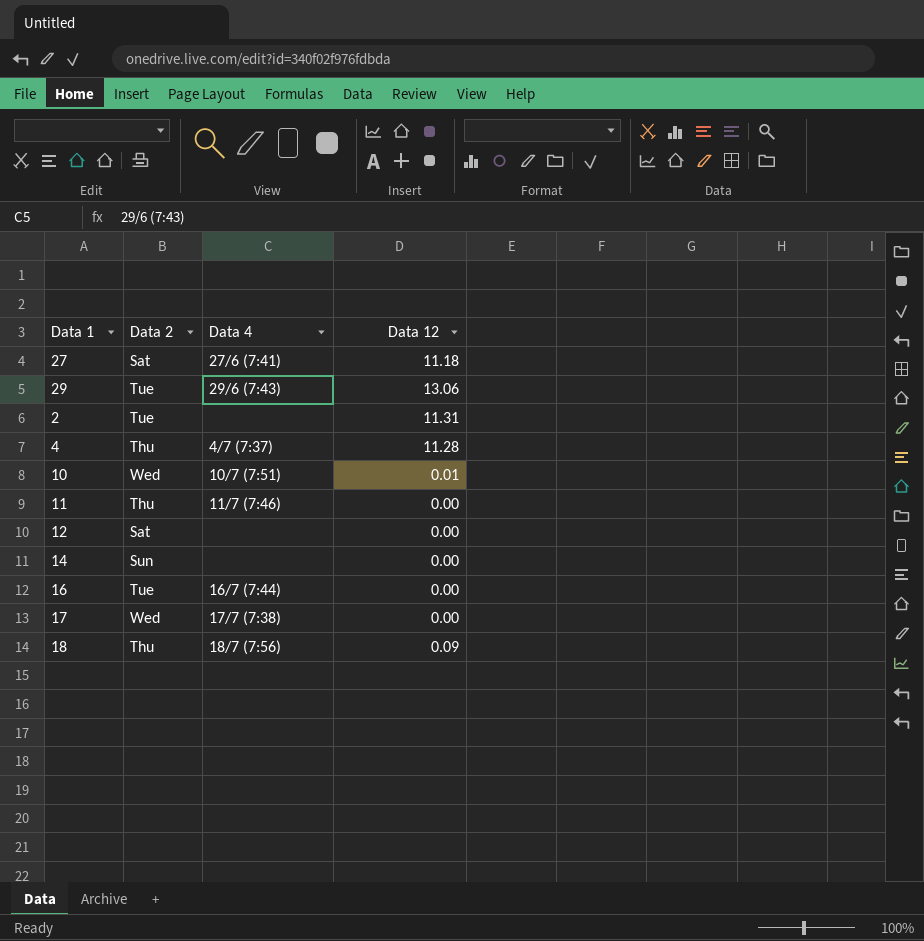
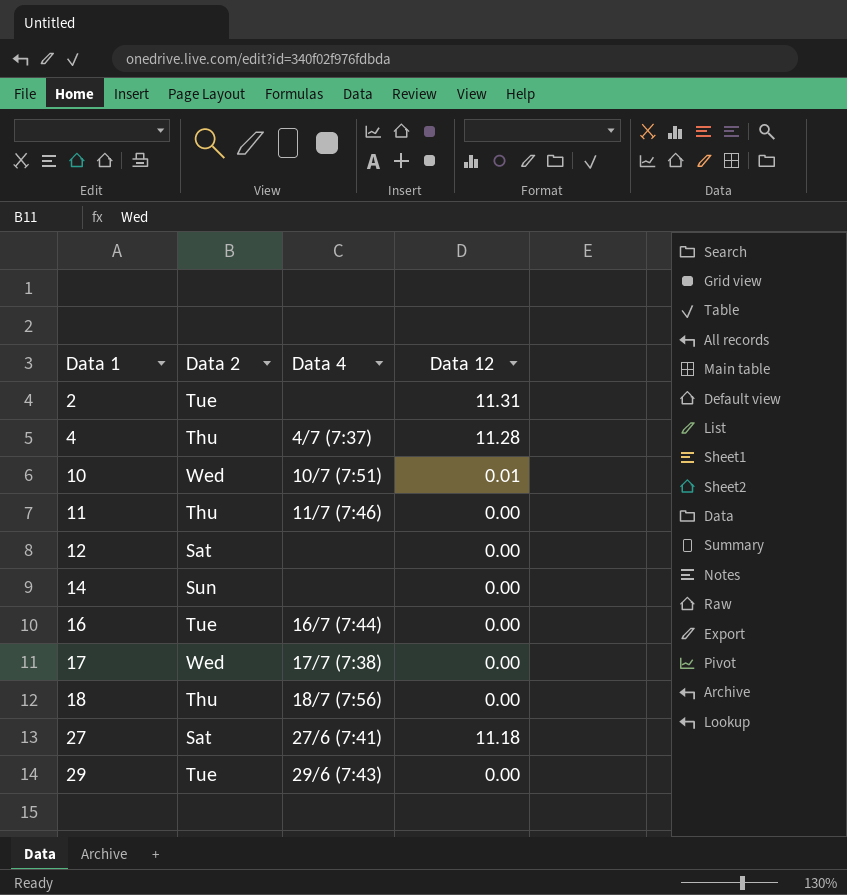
row order: none -> Data 1 ascending
18 | Data 12: 0.09 -> 0.00
29 | Data 12: 13.06 -> 0.00

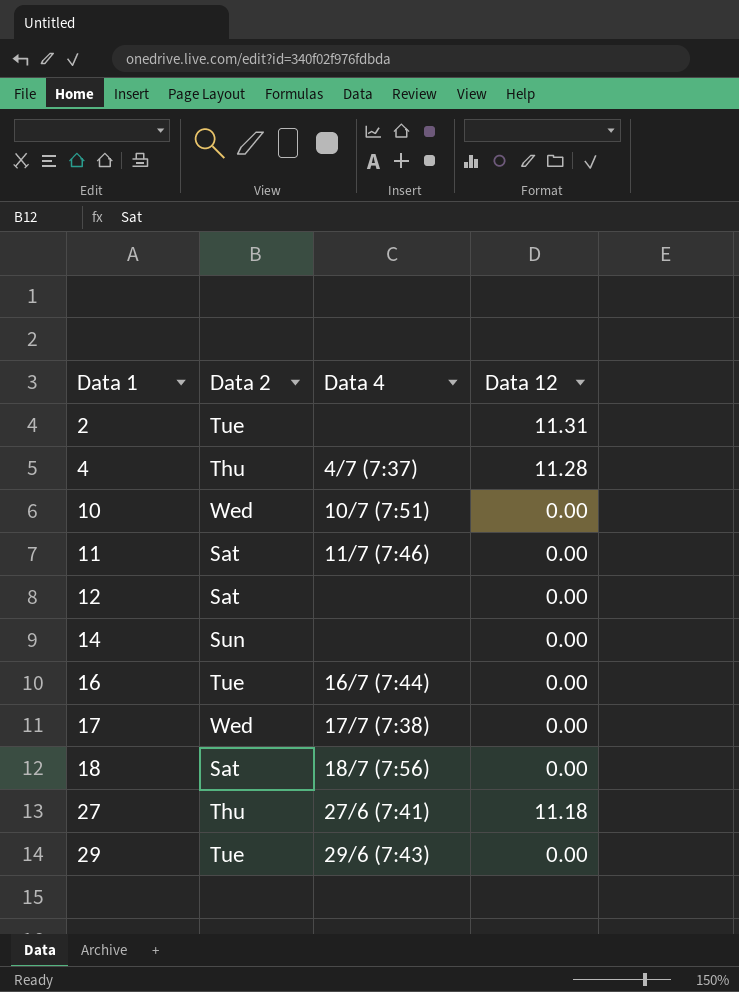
10 | Data 12: 0.01 -> 0.00
11 | Data 2: Thu -> Sat
18 | Data 2: Thu -> Sat
27 | Data 2: Sat -> Thu

